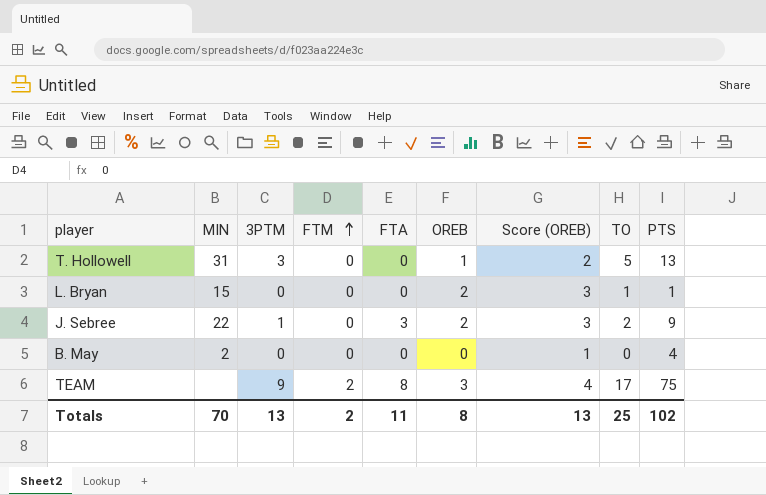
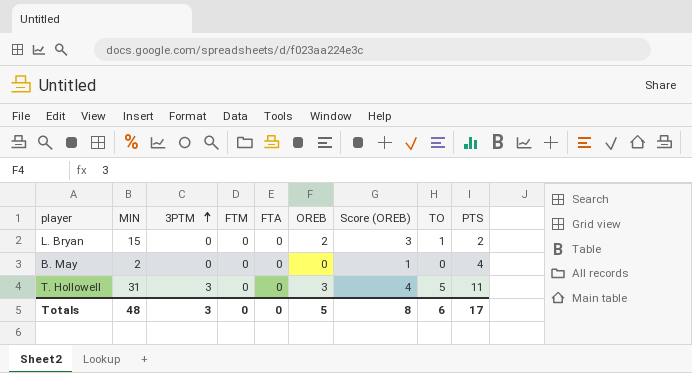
row order: FTM ascending -> 3PTM ascending
row J. Sebree: 22 | 1 | 0 | 3 | 2 | 3 | 2 | 9 -> none
row TEAM: none | 9 | 2 | 8 | 3 | 4 | 17 | 75 -> none
L. Bryan | PTS: 1 -> 2
T. Hollowell | OREB: 1 -> 3
T. Hollowell | Score (OREB): 2 -> 4
T. Hollowell | PTS: 13 -> 11
Totals | MIN: 70 -> 48
Totals | 3PTM: 13 -> 3
Totals | FTM: 2 -> 0
Totals | FTA: 11 -> 0
Totals | OREB: 8 -> 5
Totals | Score (OREB): 13 -> 8
Totals | TO: 25 -> 6
Totals | PTS: 102 -> 17

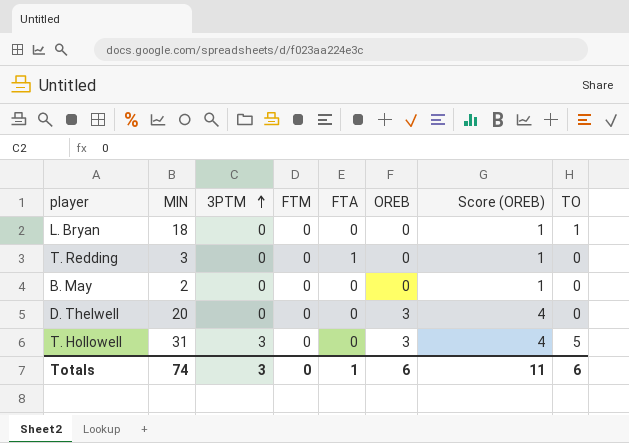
column PTS | position: 9 -> none
L. Bryan | MIN: 15 -> 18
L. Bryan | OREB: 2 -> 0
L. Bryan | Score (OREB): 3 -> 1
row T. Redding: none -> 3 | 0 | 0 | 1 | 0 | 1 | 0
row D. Thelwell: none -> 20 | 0 | 0 | 0 | 3 | 4 | 0
Totals | MIN: 48 -> 74
Totals | FTA: 0 -> 1
Totals | OREB: 5 -> 6
Totals | Score (OREB): 8 -> 11

